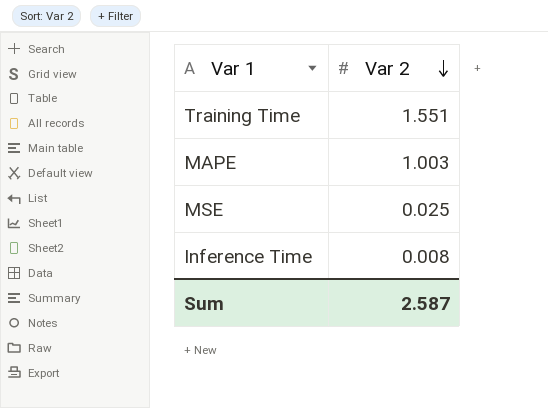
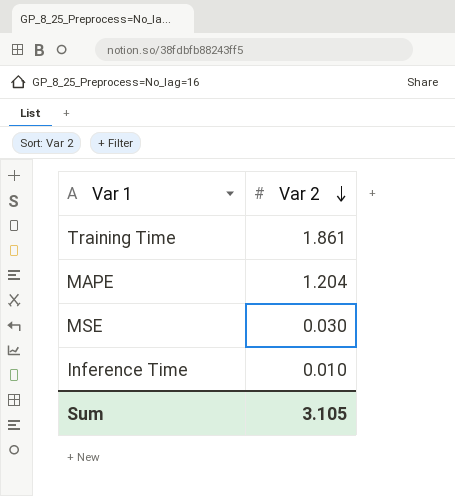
Training Time | Var 2: 1.551 -> 1.861
MAPE | Var 2: 1.003 -> 1.204
MSE | Var 2: 0.025 -> 0.030
Inference Time | Var 2: 0.008 -> 0.010
Sum | Var 2: 2.587 -> 3.105

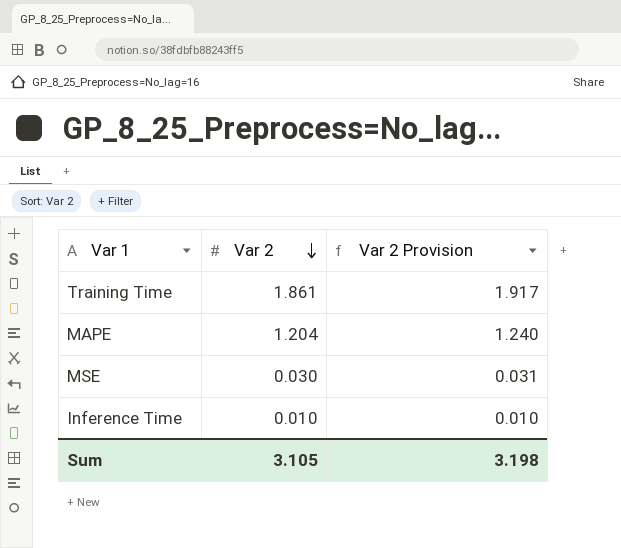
column Var 2 Provision | formula: none -> [Var 2] * 1.03

